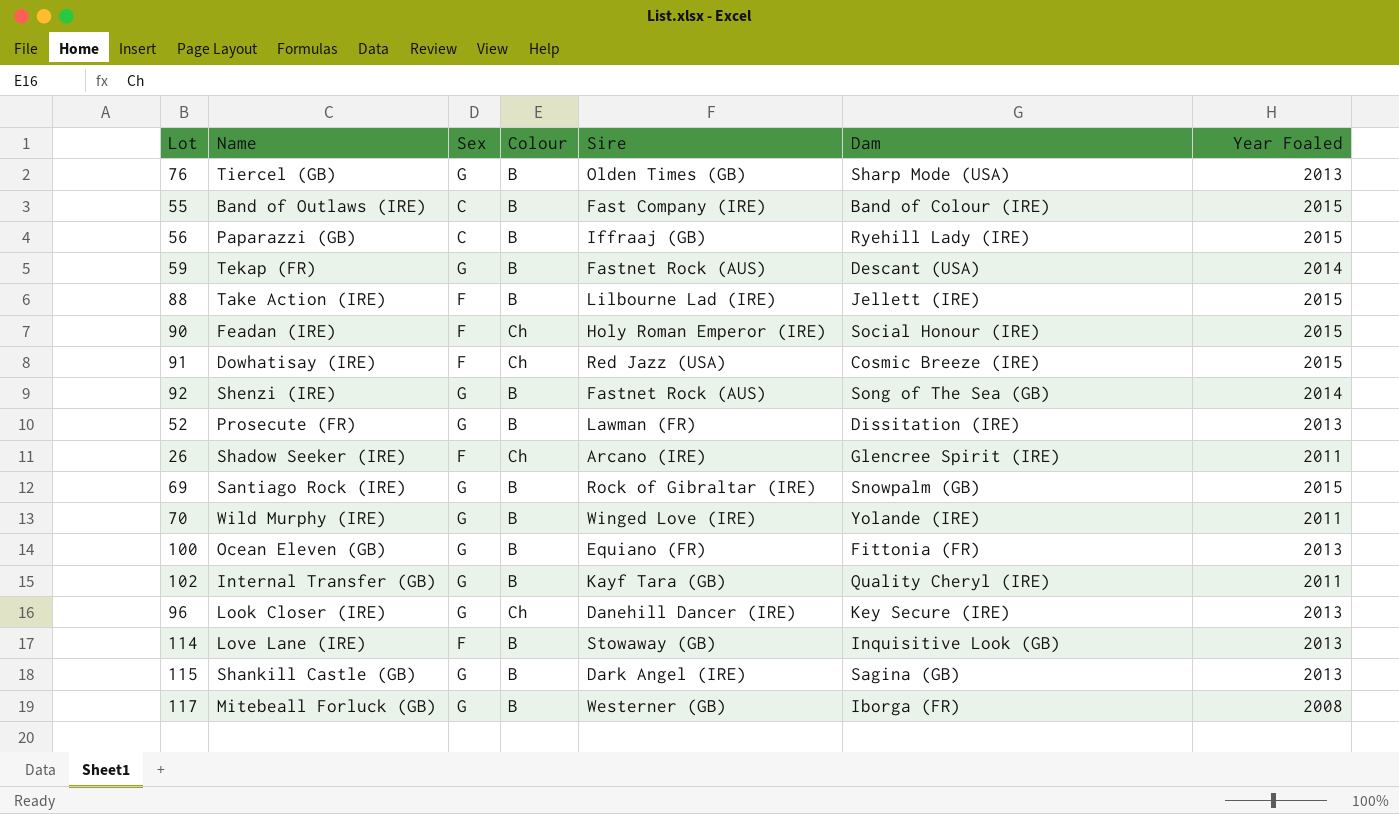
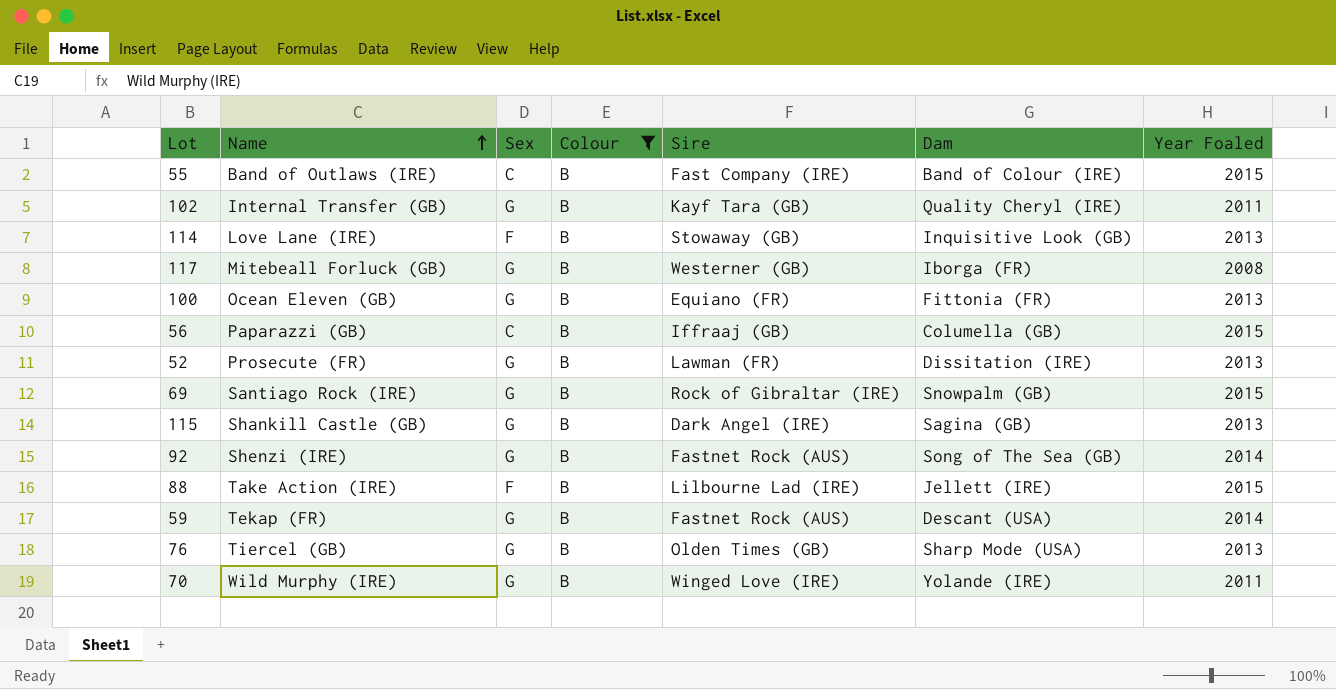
filter: none -> Colour = B
row order: none -> Name ascending
56 | Dam: Ryehill Lady (IRE) -> Columella (GB)

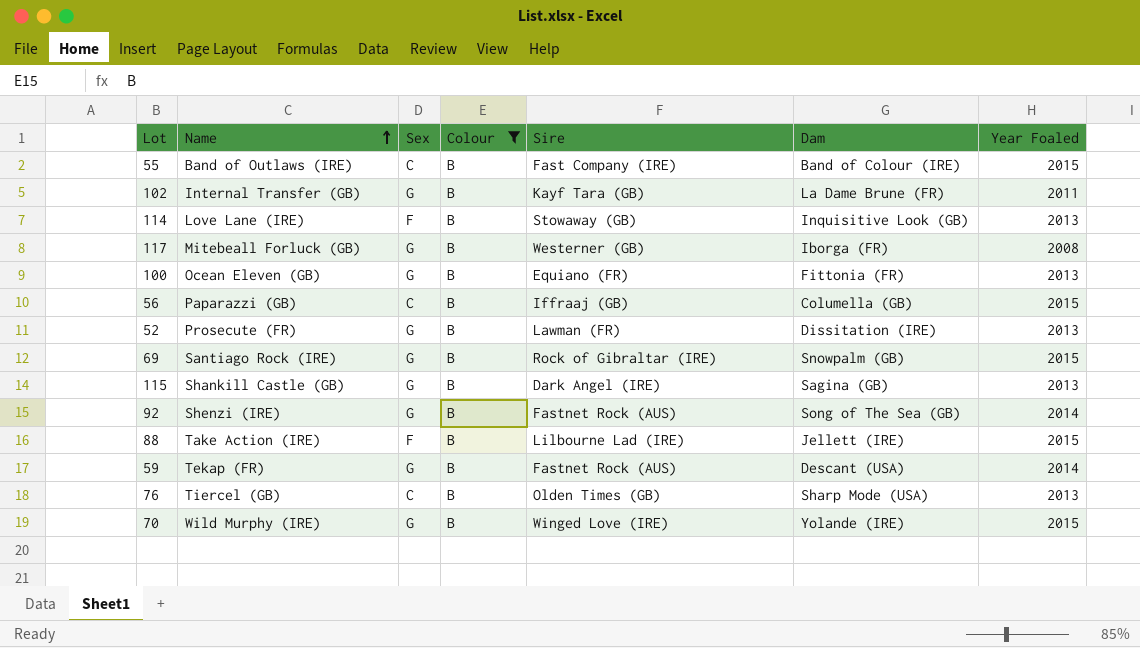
102 | Dam: Quality Cheryl (IRE) -> La Dame Brune (FR)
76 | Sex: G -> C
70 | Year Foaled: 2011 -> 2015

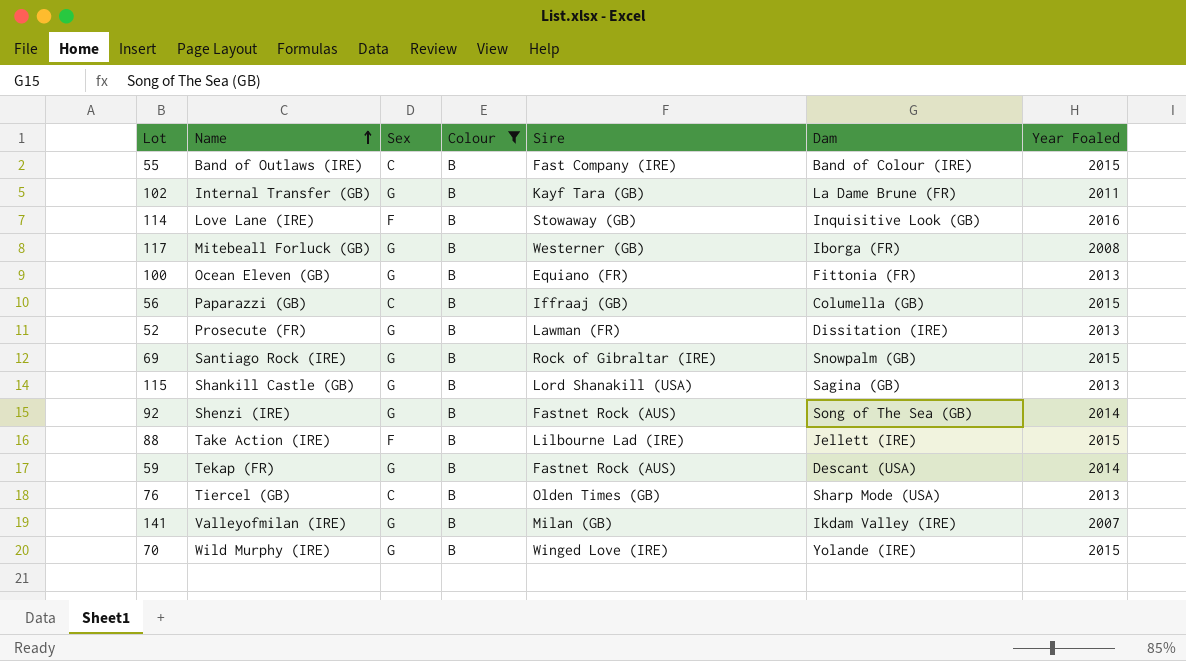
114 | Year Foaled: 2013 -> 2016
115 | Sire: Dark Angel (IRE) -> Lord Shanakill (USA)
row 141: none -> Valleyofmilan (IRE) | G | B | Milan (GB) | Ikdam Valley (IRE) | 2007

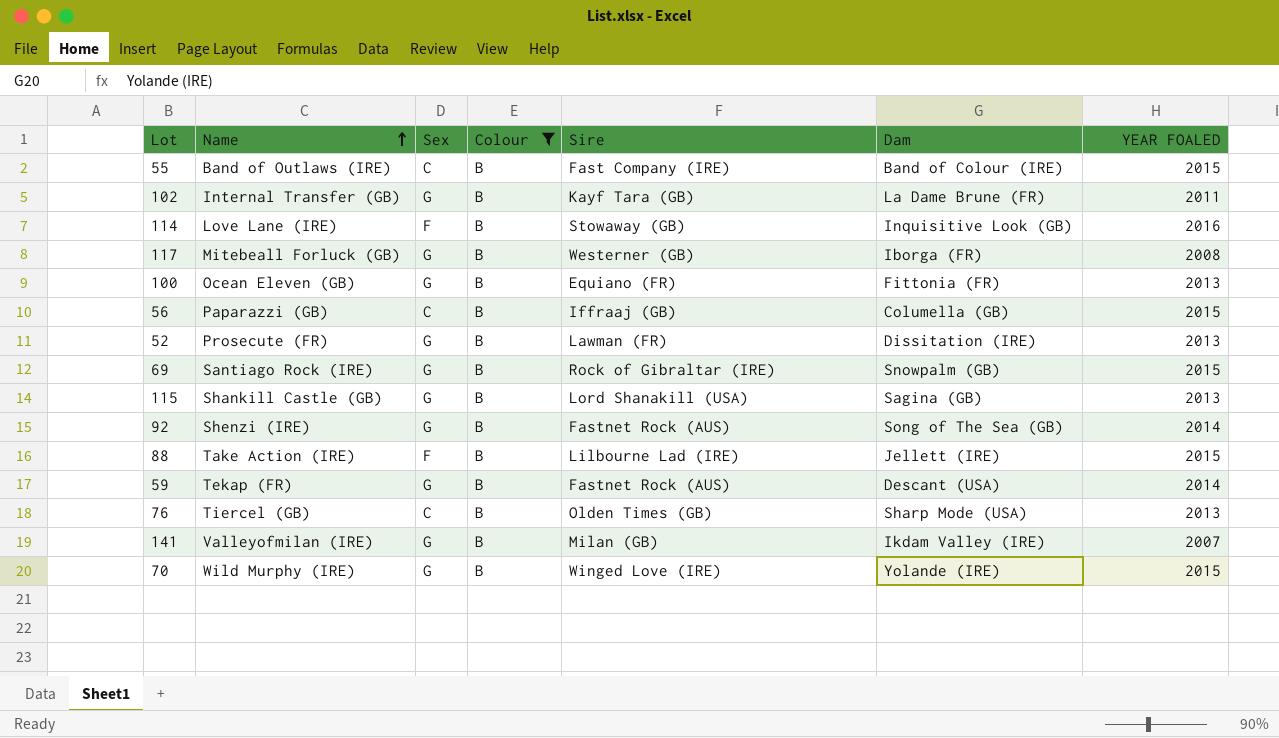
column name: Year Foaled -> YEAR FOALED

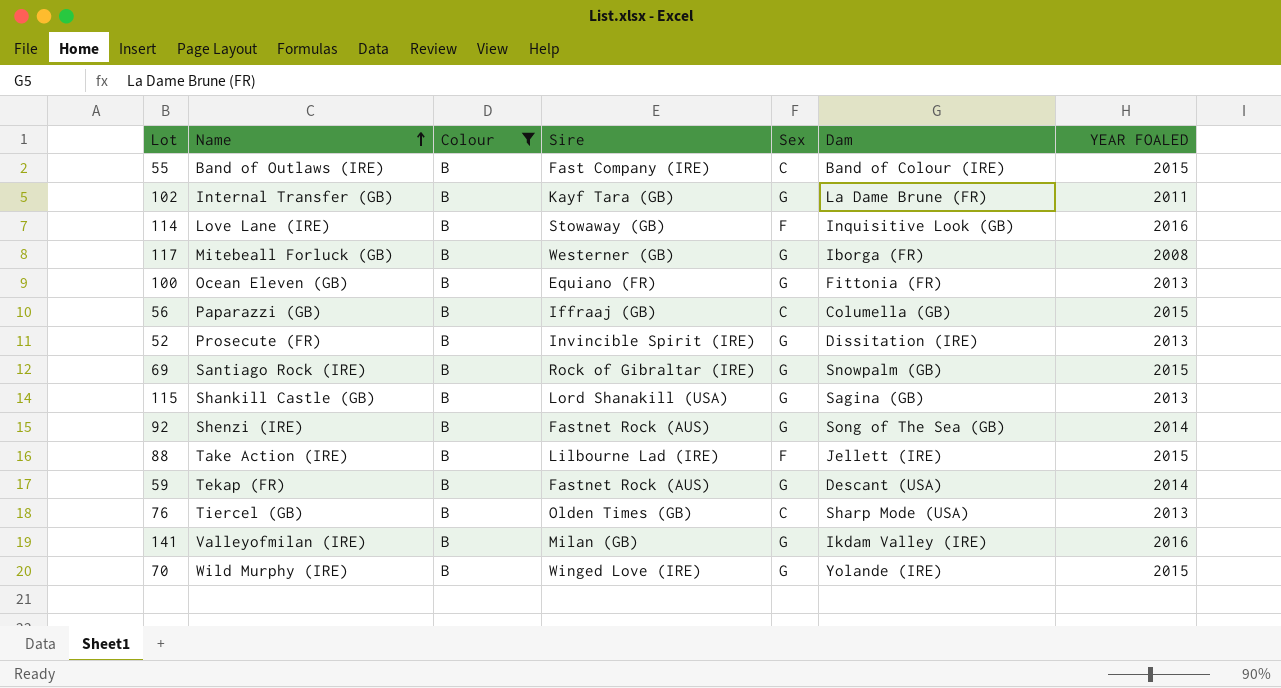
column Sex | position: 3 -> 5
52 | Sire: Lawman (FR) -> Invincible Spirit (IRE)
141 | YEAR FOALED: 2007 -> 2016

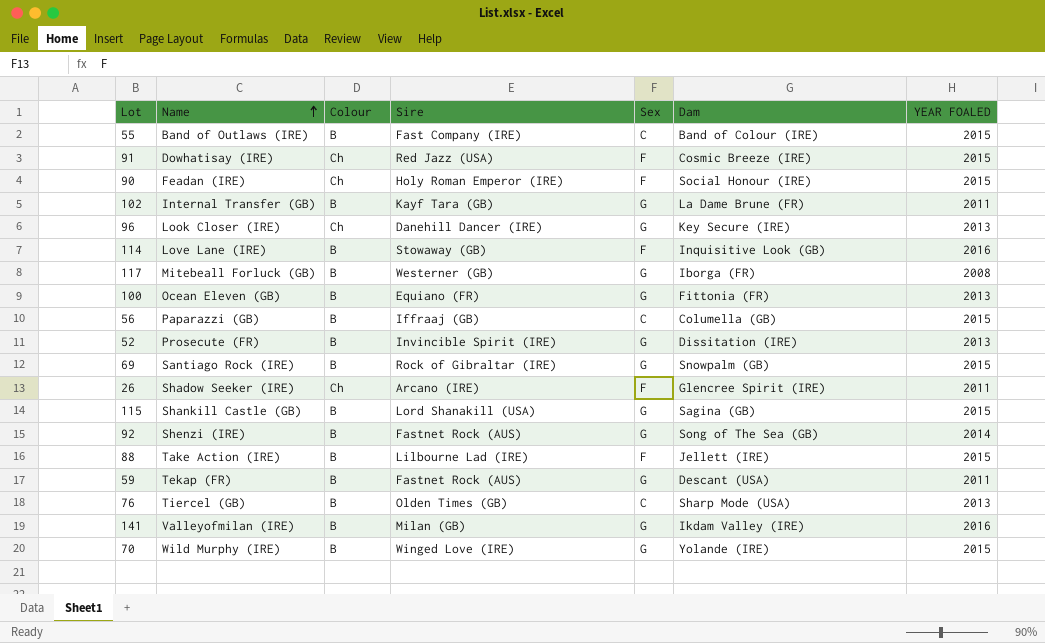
filter: Colour = B -> none
115 | YEAR FOALED: 2013 -> 2015
59 | YEAR FOALED: 2014 -> 2011

